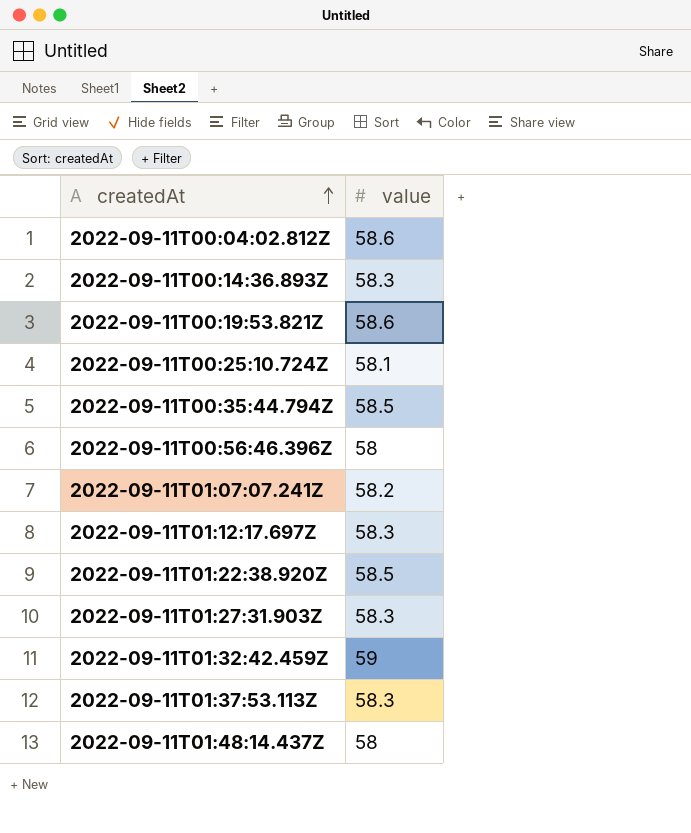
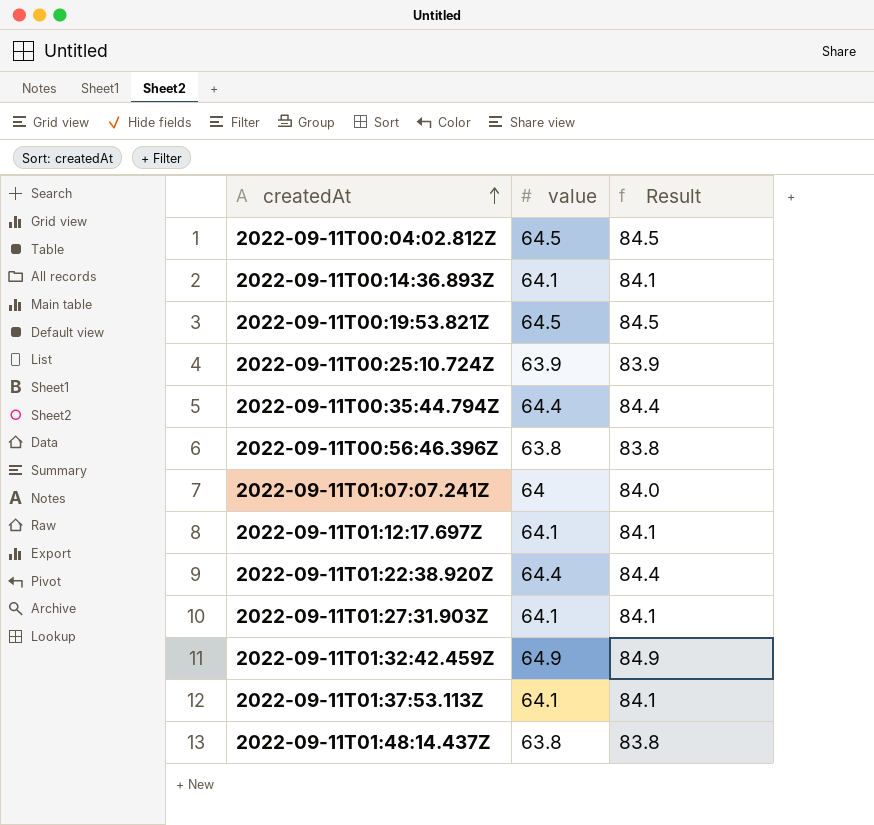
column Result | formula: none -> [value] + 20
2022-09-11T00:04:02.812Z | value: 58.6 -> 64.5
2022-09-11T00:14:36.893Z | value: 58.3 -> 64.1
2022-09-11T00:19:53.821Z | value: 58.6 -> 64.5
2022-09-11T00:25:10.724Z | value: 58.1 -> 63.9
2022-09-11T00:35:44.794Z | value: 58.5 -> 64.4
2022-09-11T00:56:46.396Z | value: 58 -> 63.8
2022-09-11T01:07:07.241Z | value: 58.2 -> 64
2022-09-11T01:12:17.697Z | value: 58.3 -> 64.1
2022-09-11T01:22:38.920Z | value: 58.5 -> 64.4
2022-09-11T01:27:31.903Z | value: 58.3 -> 64.1
2022-09-11T01:32:42.459Z | value: 59 -> 64.9
2022-09-11T01:37:53.113Z | value: 58.3 -> 64.1
2022-09-11T01:48:14.437Z | value: 58 -> 63.8

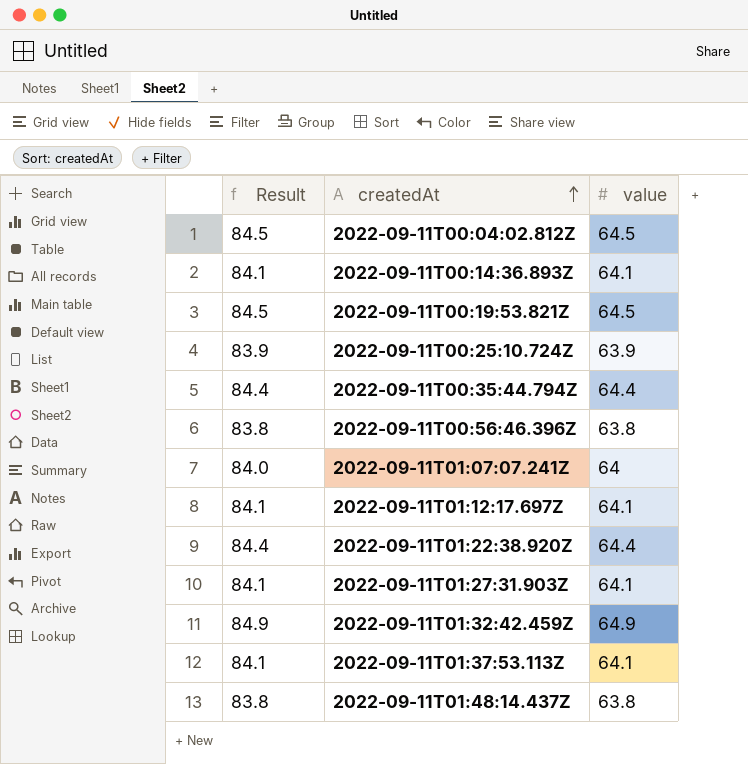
column Result | position: 3 -> 1

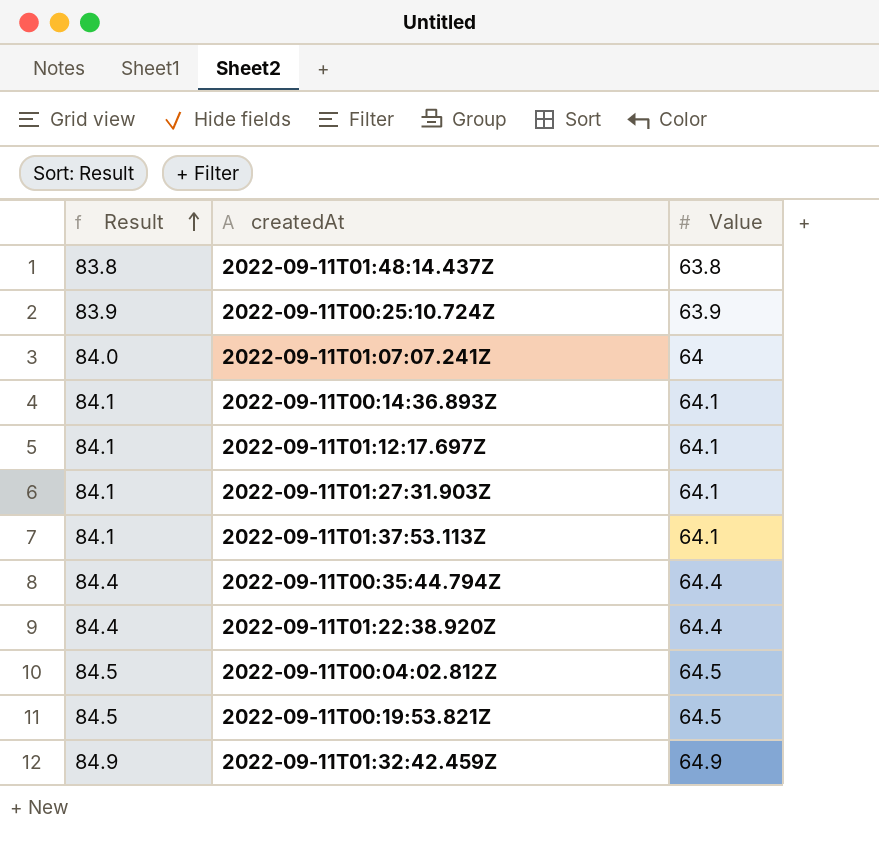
row order: createdAt ascending -> Result ascending
column name: value -> Value
row 2022-09-11T00:56:46.396Z: 83.8 | 63.8 -> none

